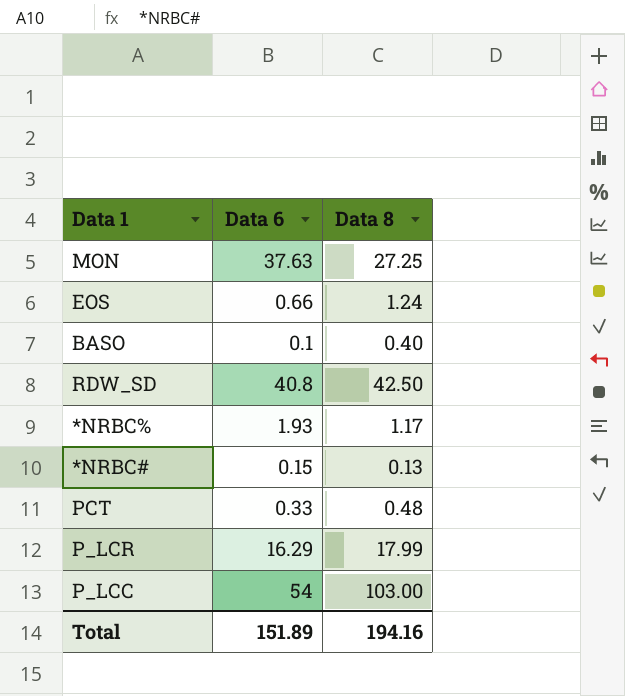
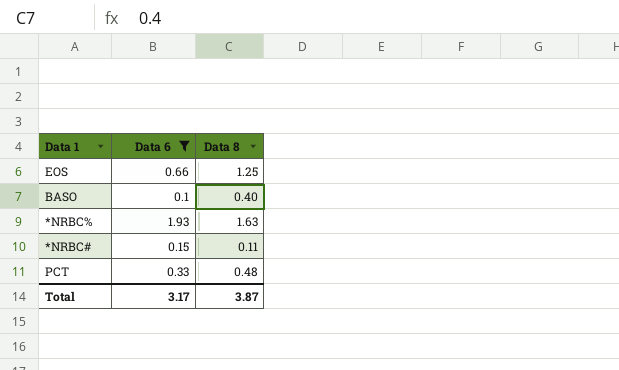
filter: none -> Data 6 <= 1.93
EOS | Data 8: 1.24 -> 1.25
*NRBC% | Data 8: 1.17 -> 1.63
*NRBC# | Data 8: 0.13 -> 0.11
Total | Data 6: 151.89 -> 3.17
Total | Data 8: 194.16 -> 3.87

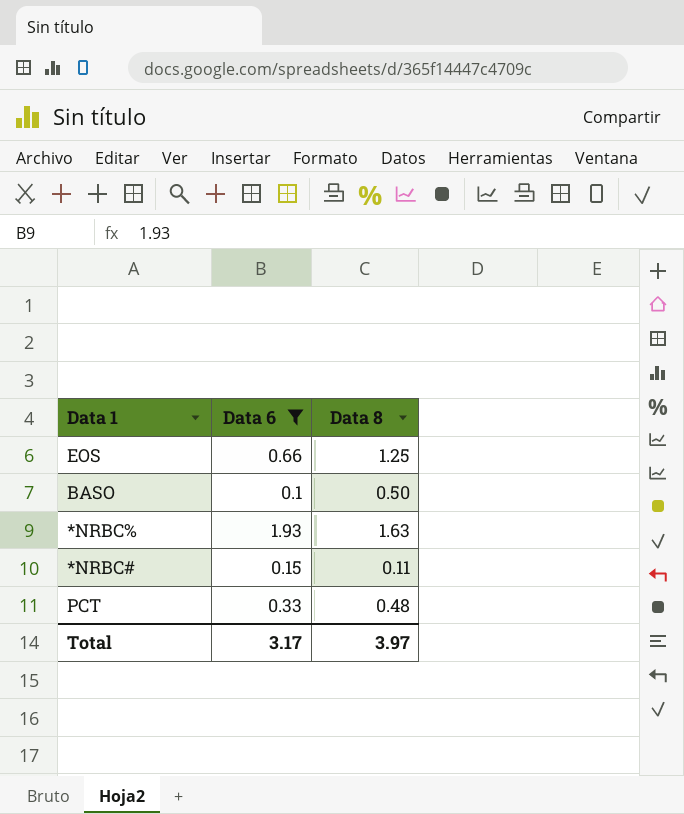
BASO | Data 8: 0.40 -> 0.50
Total | Data 8: 3.87 -> 3.97

